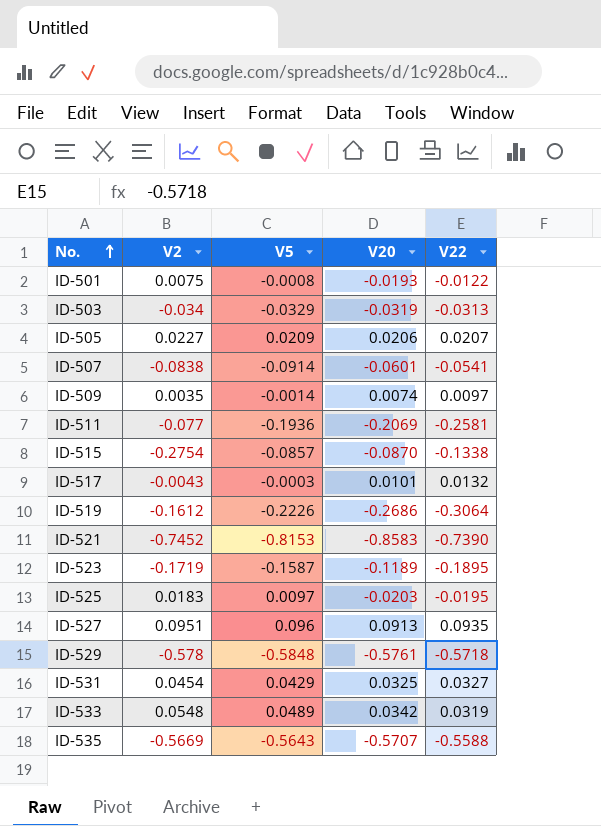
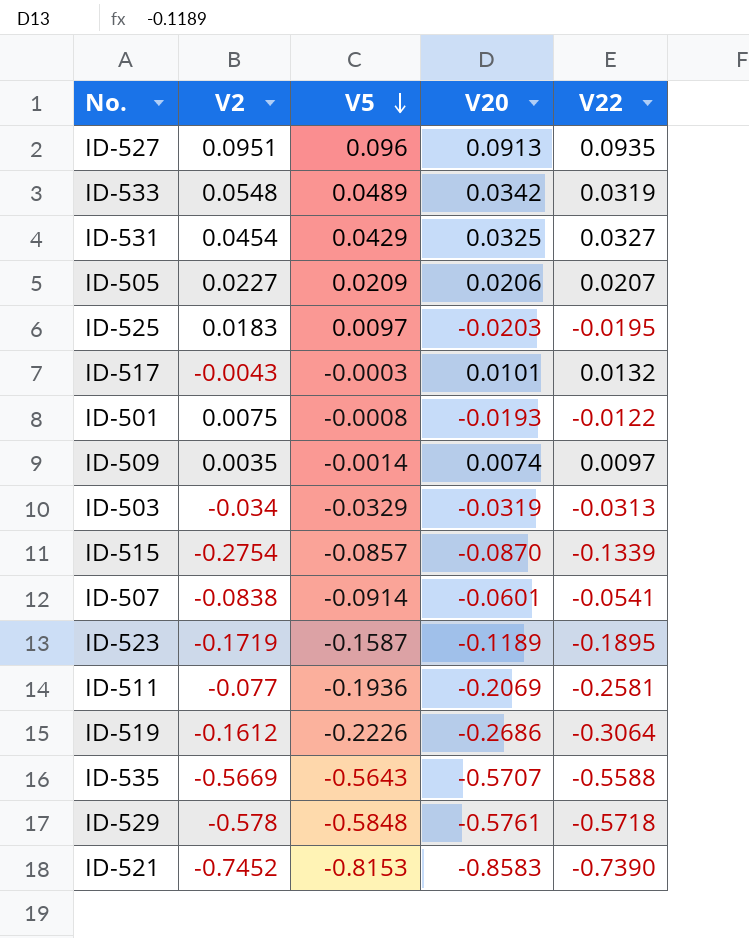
row order: No. ascending -> V5 descending
ID-515 | V22: -0.1338 -> -0.1339

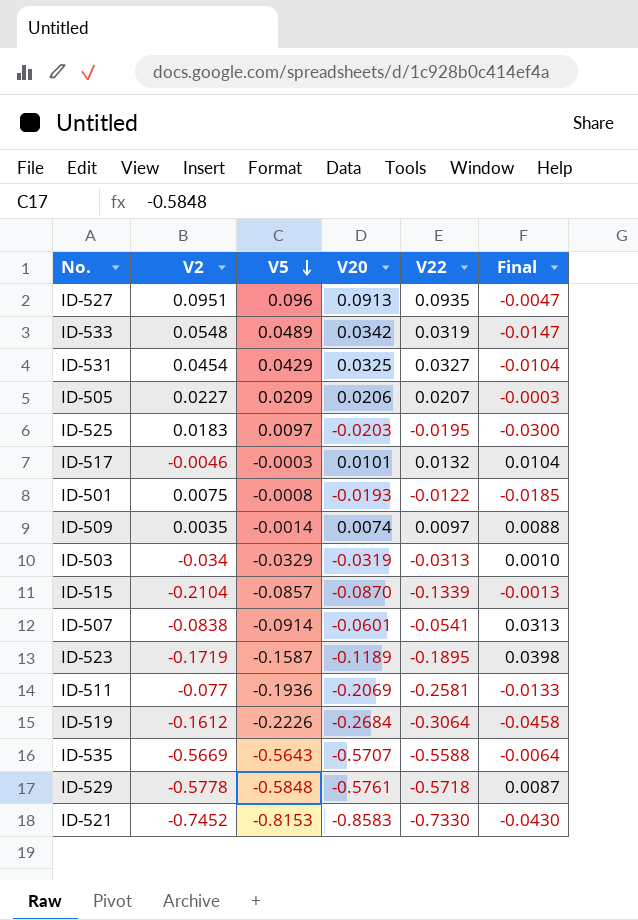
column Final | formula: none -> [V20] - [V5]
ID-517 | V2: -0.0043 -> -0.0046
ID-515 | V2: -0.2754 -> -0.2104
ID-519 | V20: -0.2686 -> -0.2684
ID-529 | V2: -0.578 -> -0.5778
ID-521 | V22: -0.7390 -> -0.7330

